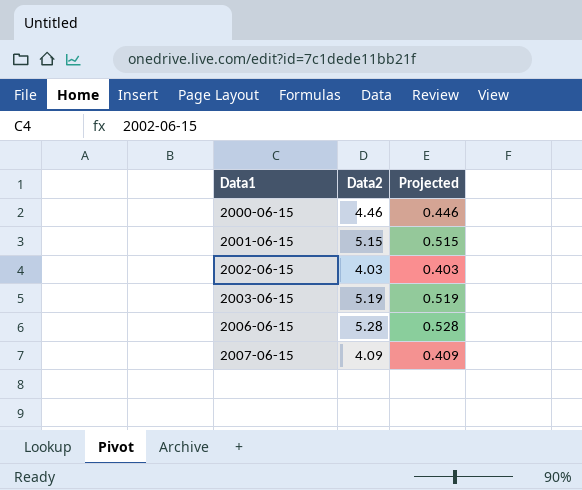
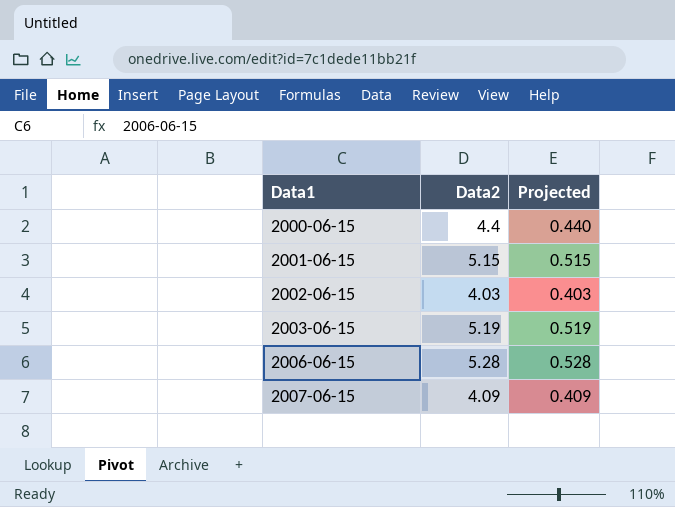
2000-06-15 | Data2: 4.46 -> 4.4
2000-06-15 | Projected: 0.446 -> 0.440

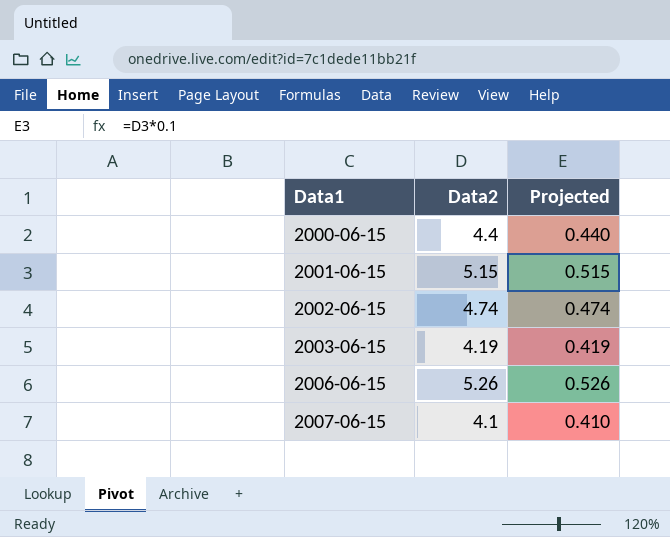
2002-06-15 | Data2: 4.03 -> 4.74
2002-06-15 | Projected: 0.403 -> 0.474
2003-06-15 | Data2: 5.19 -> 4.19
2003-06-15 | Projected: 0.519 -> 0.419
2006-06-15 | Data2: 5.28 -> 5.26
2006-06-15 | Projected: 0.528 -> 0.526
2007-06-15 | Data2: 4.09 -> 4.1
2007-06-15 | Projected: 0.409 -> 0.410

